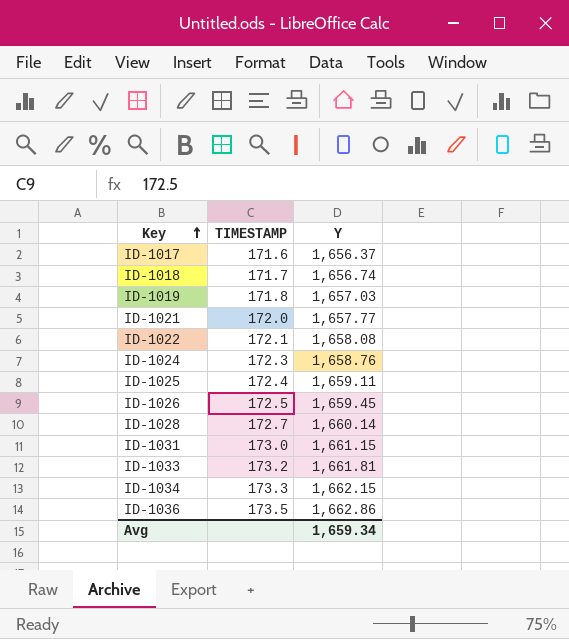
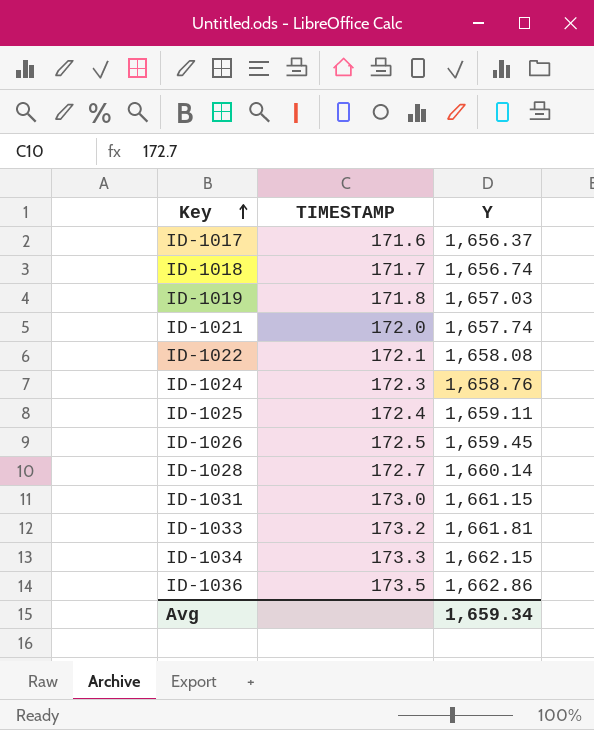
ID-1021 | Y: 1,657.77 -> 1,657.74

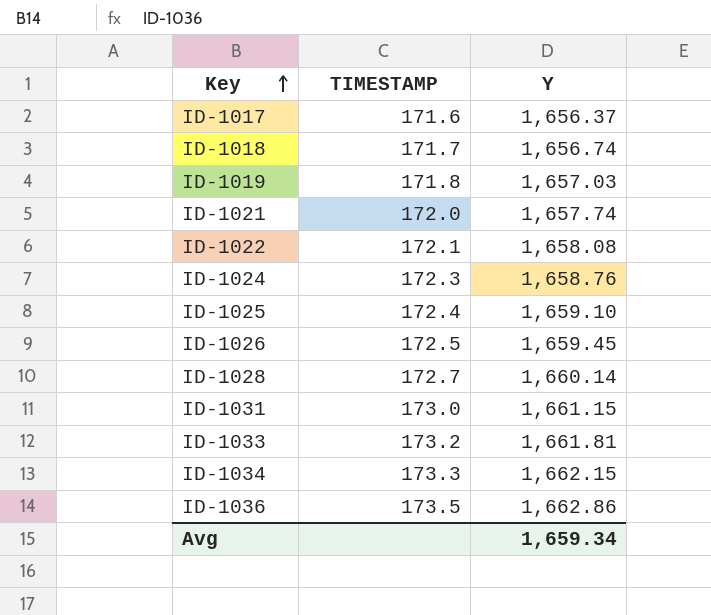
ID-1025 | Y: 1,659.11 -> 1,659.10

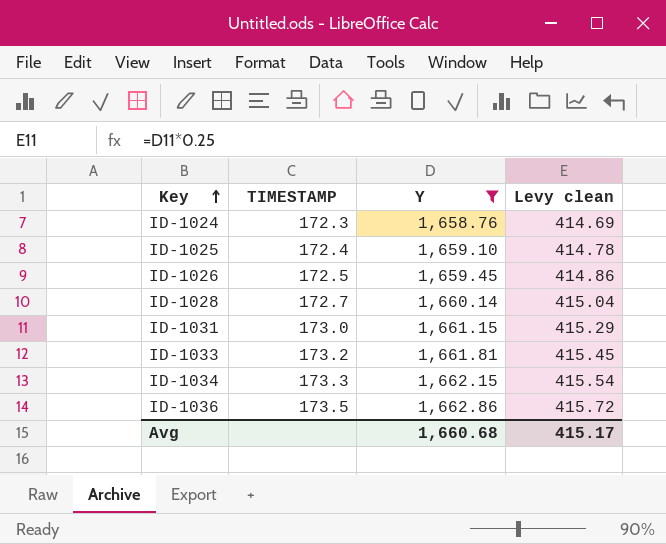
filter: none -> Y >= 1,658.76
column Levy clean | formula: none -> [Y] * 0.25
Avg | Y: 1,659.34 -> 1,660.68

